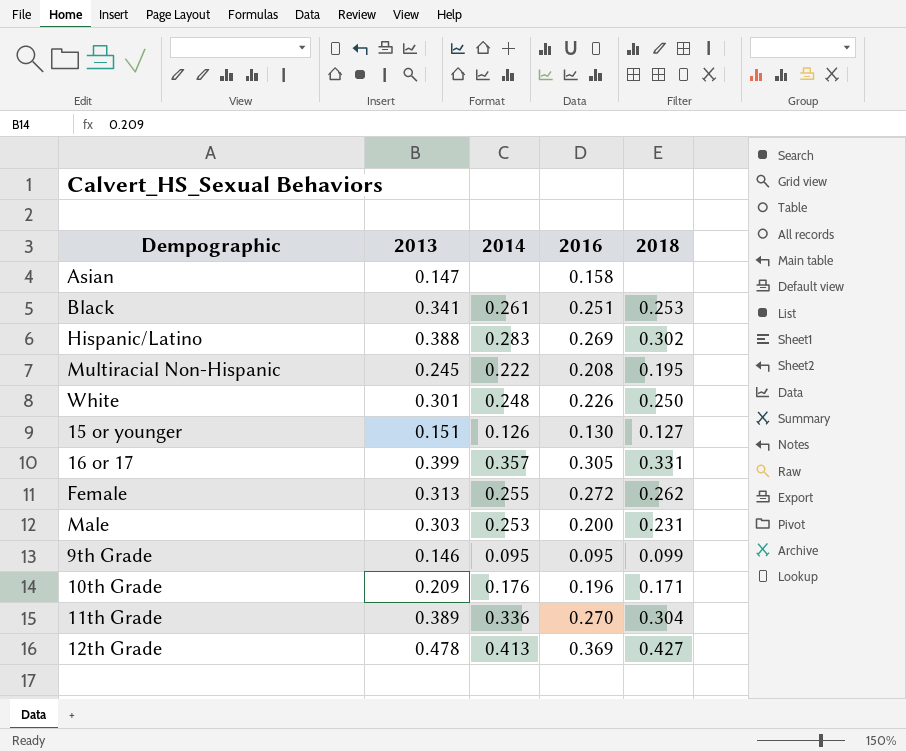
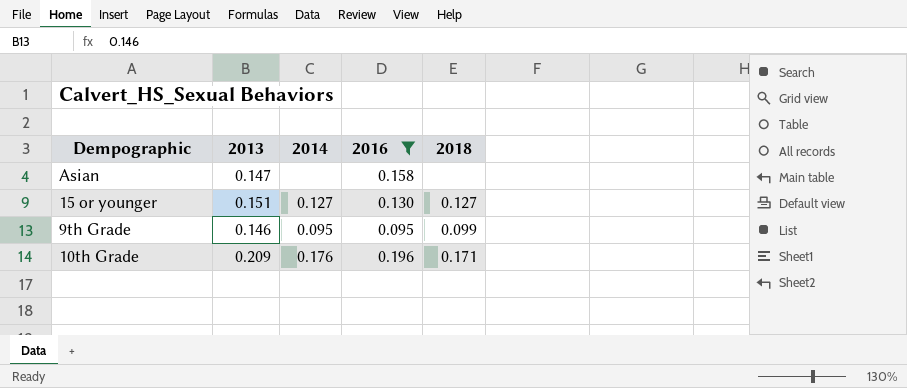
filter: none -> 2016 <= 0.196
15 or younger | 2014: 0.126 -> 0.127

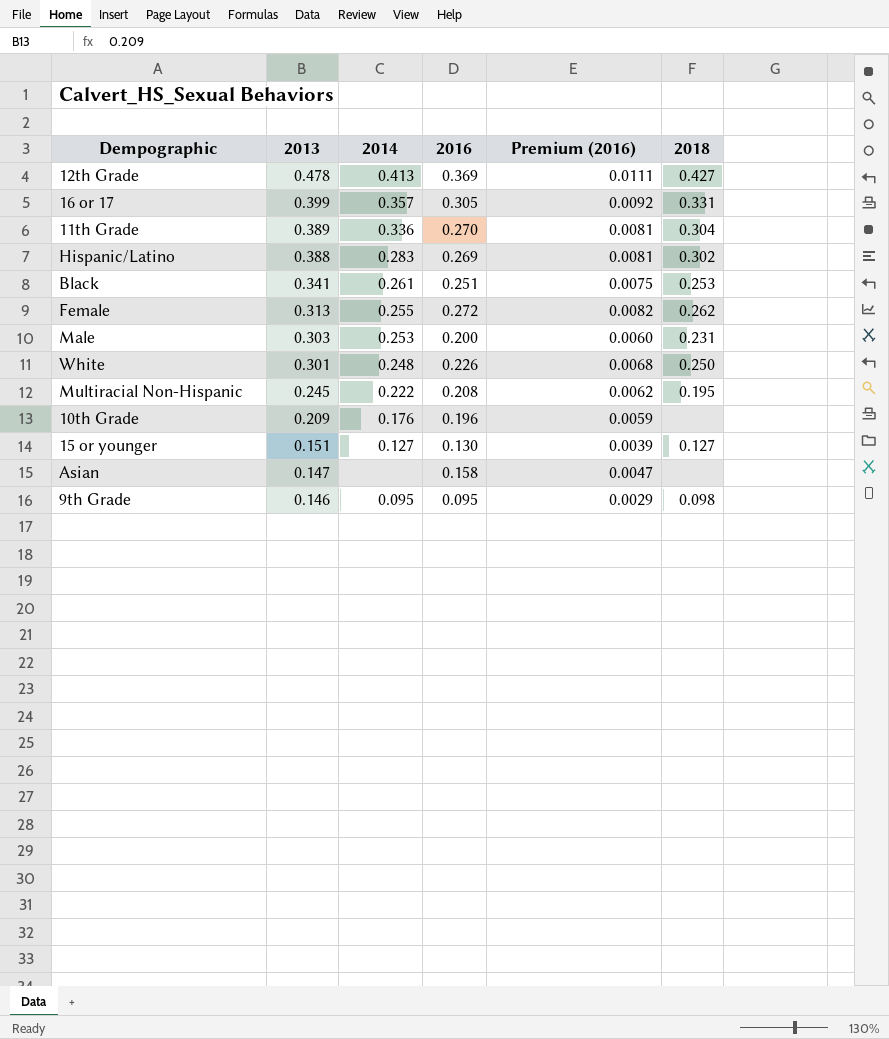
filter: 2016 <= 0.196 -> none
row order: none -> 2013 descending
column Premium (2016) | formula: none -> [2016] * 0.03
10th Grade | 2018: 0.171 -> none
9th Grade | 2018: 0.099 -> 0.098

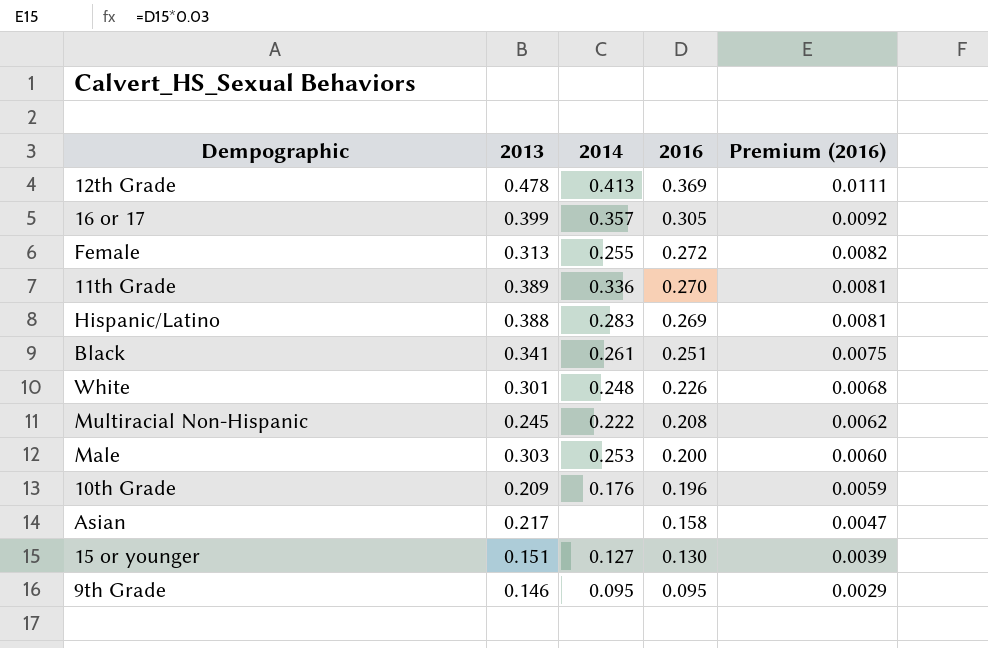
row order: 2013 descending -> 2016 descending
column 2018 | position: 6 -> none
Asian | 2013: 0.147 -> 0.217

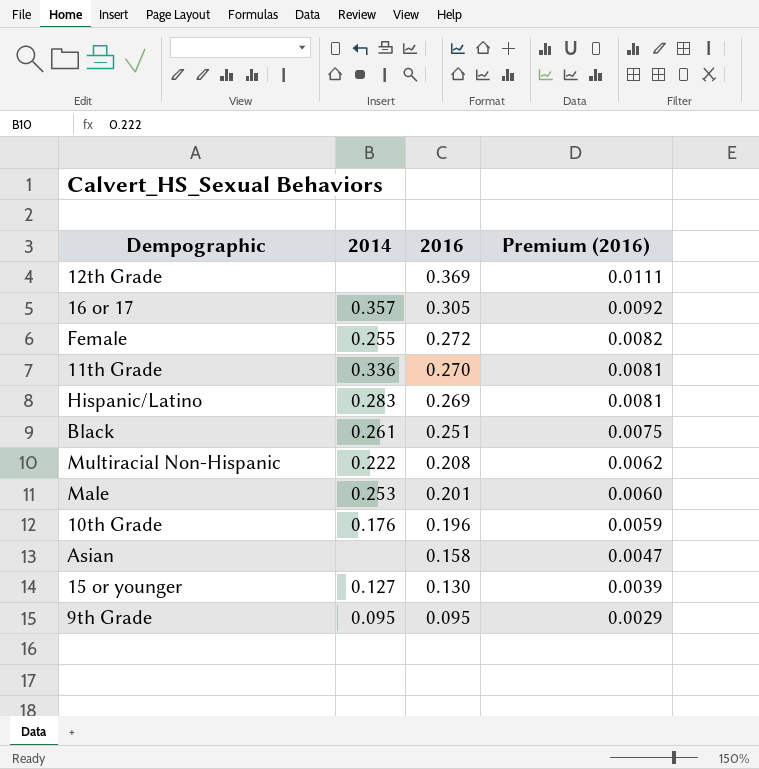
column 2013 | position: 2 -> none
row White: 0.301 | 0.248 | 0.226 | 0.0068 -> none
12th Grade | 2014: 0.413 -> none
Male | 2016: 0.200 -> 0.201

